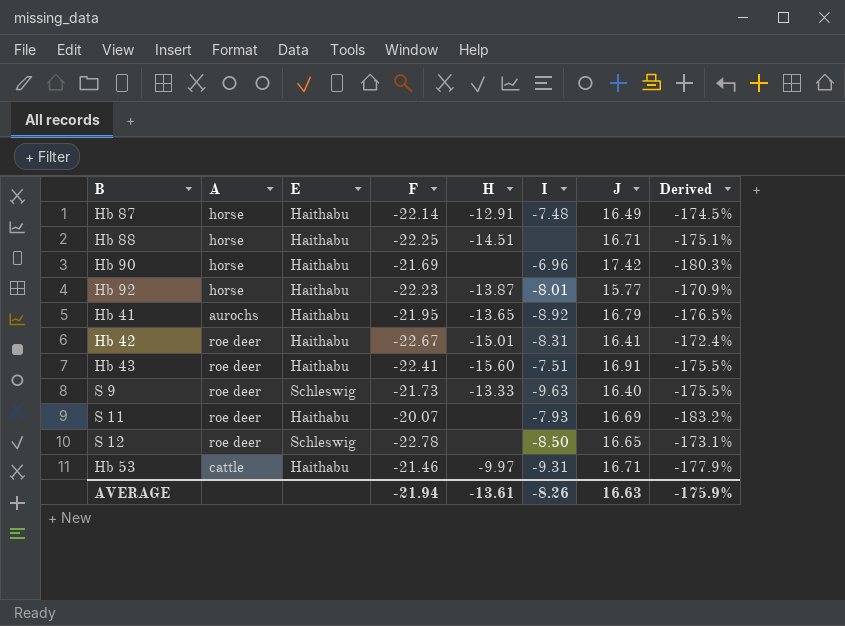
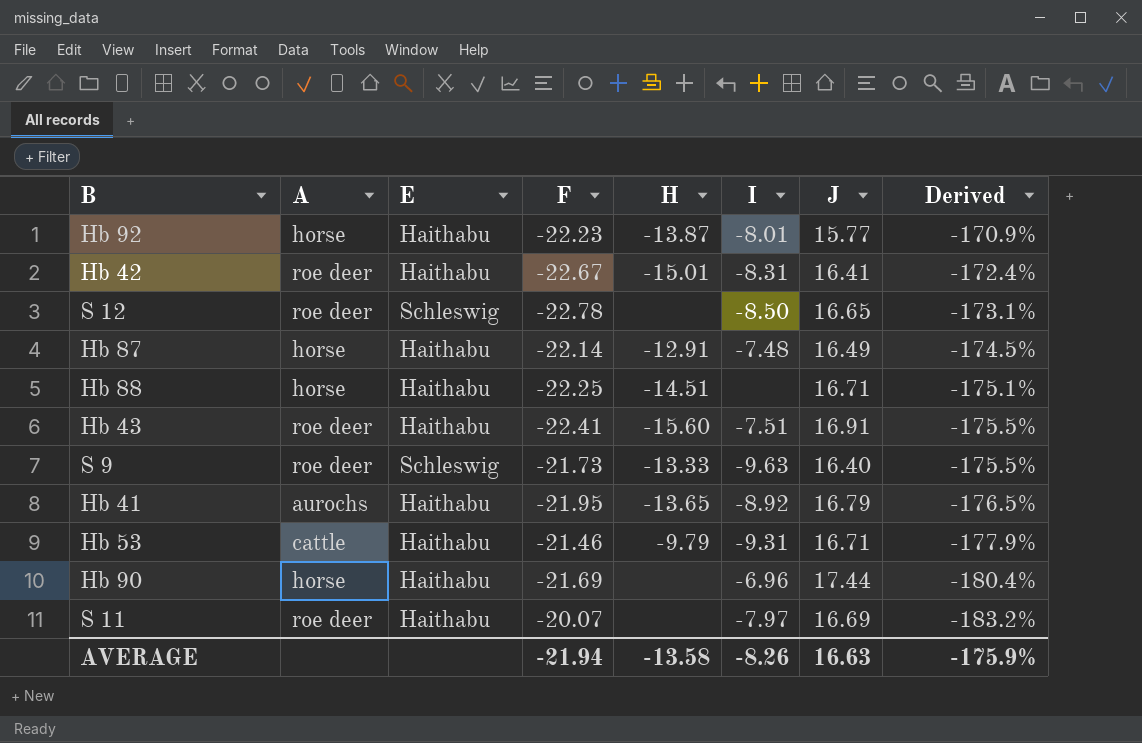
row order: none -> Derived descending
Hb 53 | H: -9.97 -> -9.79
Hb 90 | J: 17.42 -> 17.44
Hb 90 | Derived: -180.3% -> -180.4%
S 11 | I: -7.93 -> -7.97
AVERAGE | H: -13.61 -> -13.58

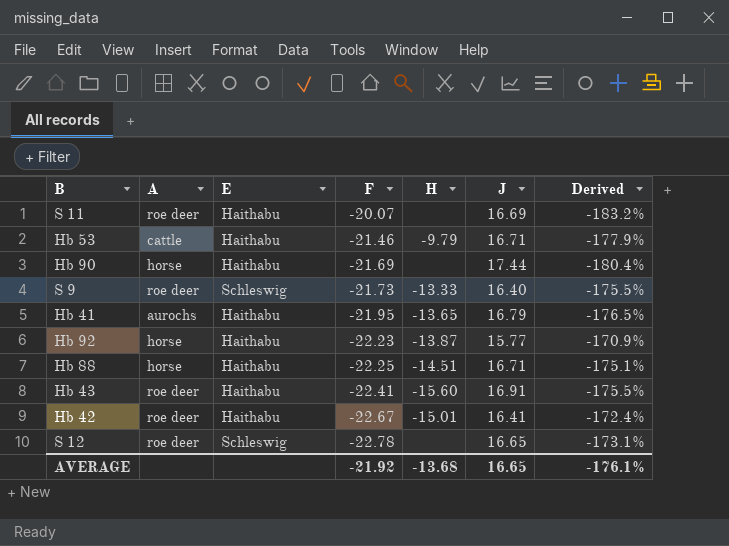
row order: Derived descending -> F descending
column I | position: 6 -> none
row Hb 87: horse | Haithabu | -22.14 | -12.91 | -7.48 | 16.49 | -174.5% -> none
AVERAGE | F: -21.94 -> -21.92
AVERAGE | H: -13.58 -> -13.68
AVERAGE | J: 16.63 -> 16.65
AVERAGE | Derived: -175.9% -> -176.1%

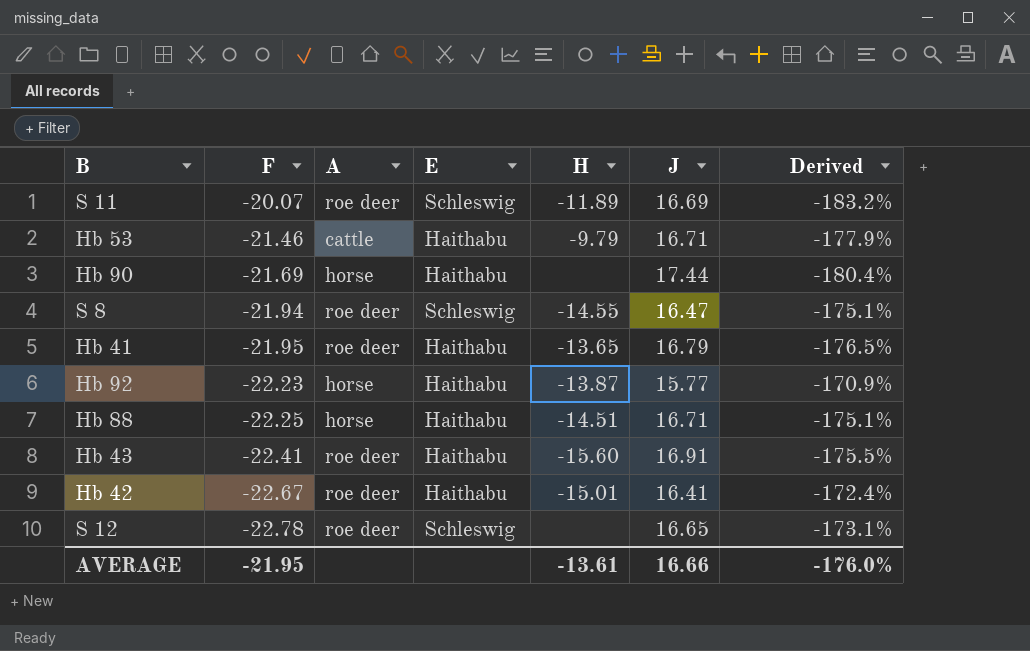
column F | position: 4 -> 2
row S 9: roe deer | Schleswig | -21.73 | -13.33 | 16.40 | -175.5% -> none
S 11 | E: Haithabu -> Schleswig
S 11 | H: none -> -11.89
row S 8: none -> -21.94 | roe deer | Schleswig | -14.55 | 16.47 | -175.1%
Hb 41 | A: aurochs -> roe deer
AVERAGE | F: -21.92 -> -21.95
AVERAGE | H: -13.68 -> -13.61
AVERAGE | J: 16.65 -> 16.66
AVERAGE | Derived: -176.1% -> -176.0%

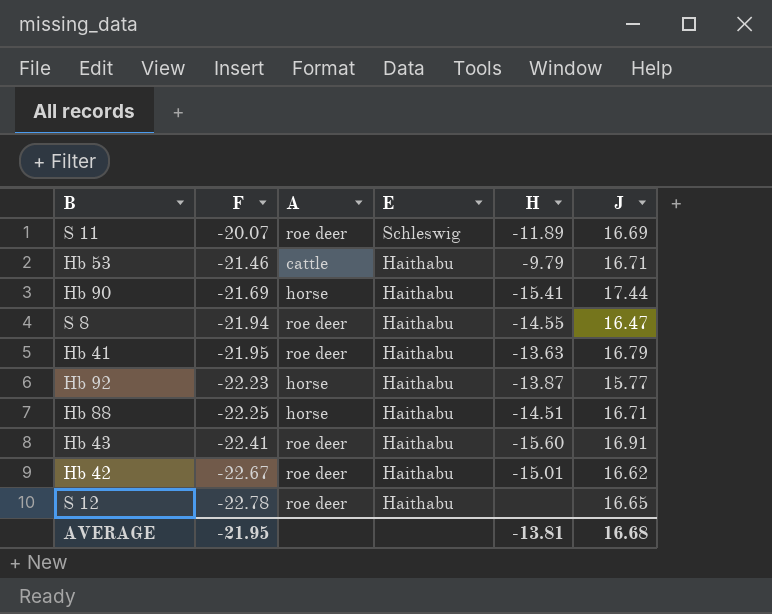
column Derived | formula: ([J] - [F]) / [F] -> none
Hb 90 | H: none -> -15.41
S 8 | E: Schleswig -> Haithabu
Hb 41 | H: -13.65 -> -13.63
Hb 42 | J: 16.41 -> 16.62
S 12 | E: Schleswig -> Haithabu
AVERAGE | H: -13.61 -> -13.81
AVERAGE | J: 16.66 -> 16.68

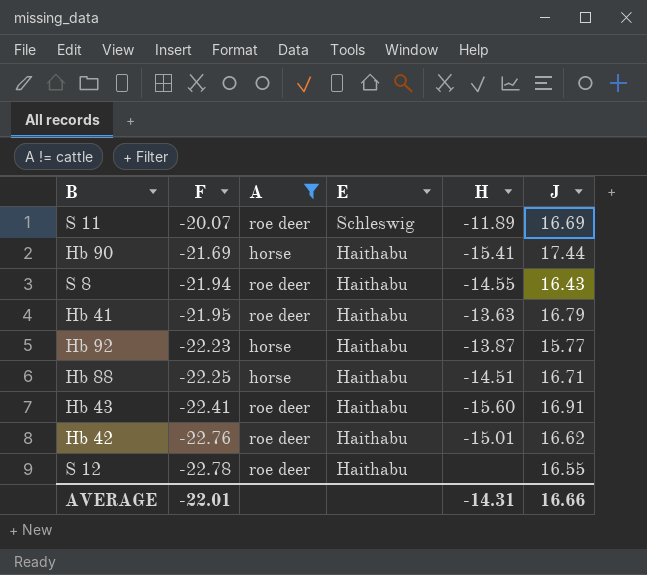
filter: none -> A != cattle
S 8 | J: 16.47 -> 16.43
Hb 42 | F: -22.67 -> -22.76
S 12 | J: 16.65 -> 16.55
AVERAGE | F: -21.95 -> -22.01
AVERAGE | H: -13.81 -> -14.31
AVERAGE | J: 16.68 -> 16.66

